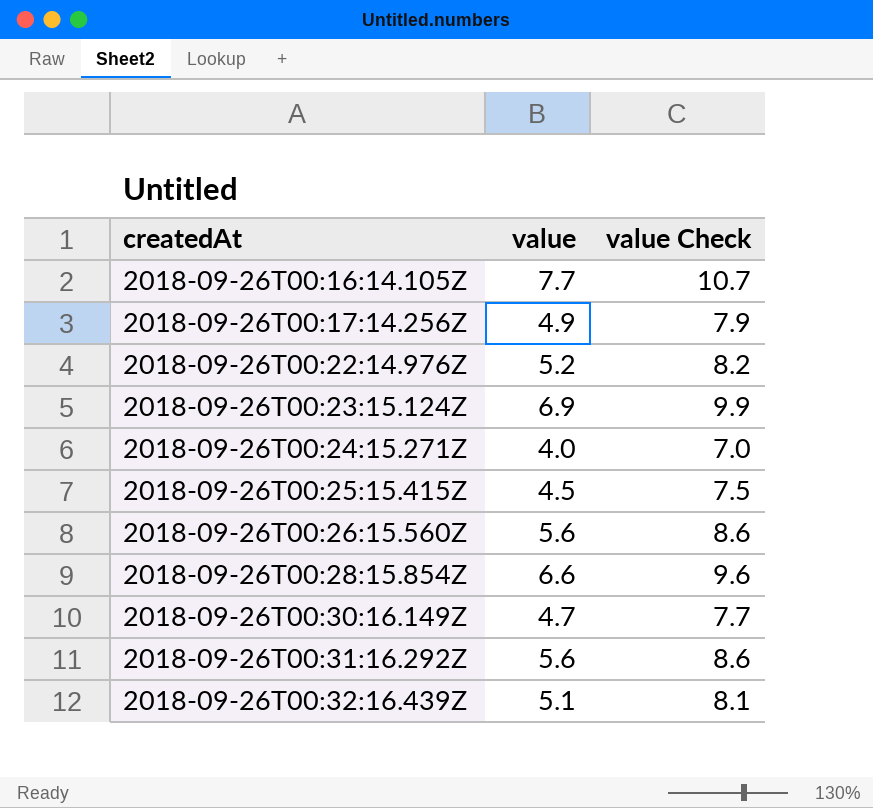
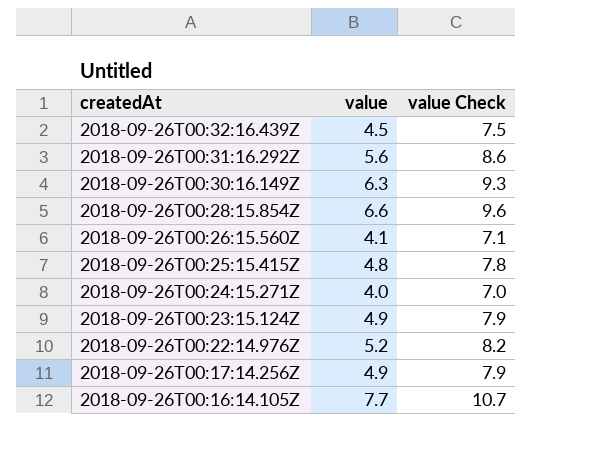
row order: createdAt ascending -> createdAt descending
2018-09-26T00:32:16.439Z | value: 5.1 -> 4.5
2018-09-26T00:32:16.439Z | value Check: 8.1 -> 7.5
2018-09-26T00:30:16.149Z | value: 4.7 -> 6.3
2018-09-26T00:30:16.149Z | value Check: 7.7 -> 9.3
2018-09-26T00:26:15.560Z | value: 5.6 -> 4.1
2018-09-26T00:26:15.560Z | value Check: 8.6 -> 7.1
2018-09-26T00:25:15.415Z | value: 4.5 -> 4.8
2018-09-26T00:25:15.415Z | value Check: 7.5 -> 7.8
2018-09-26T00:23:15.124Z | value: 6.9 -> 4.9
2018-09-26T00:23:15.124Z | value Check: 9.9 -> 7.9

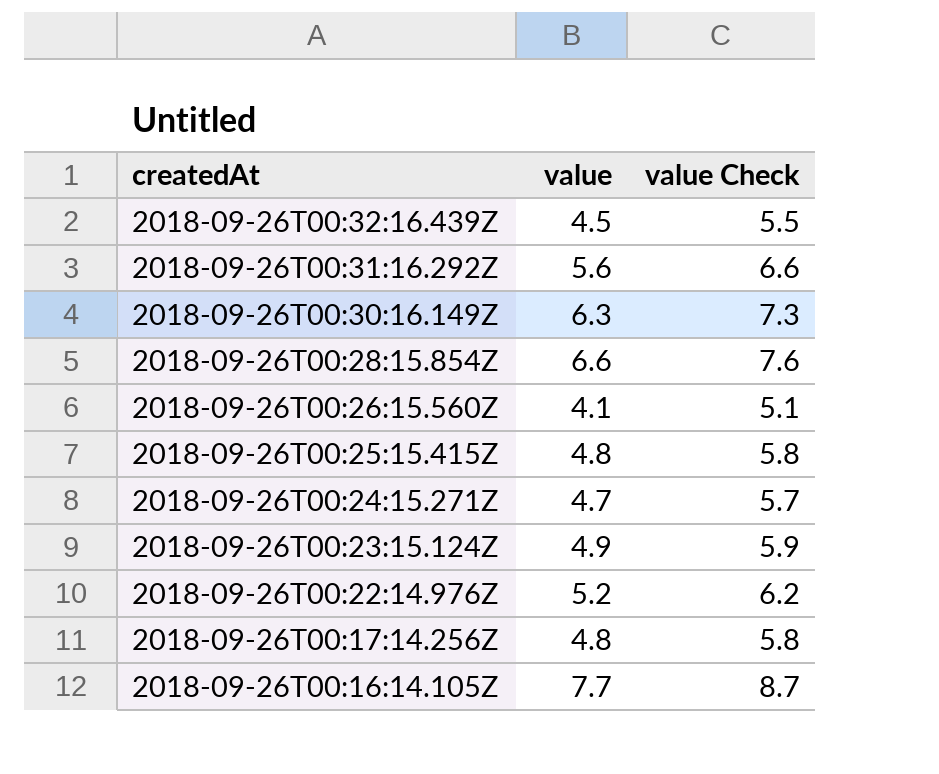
column value Check | formula: [value] + 3 -> [value] + 1
2018-09-26T00:24:15.271Z | value: 4.0 -> 4.7
2018-09-26T00:17:14.256Z | value: 4.9 -> 4.8

